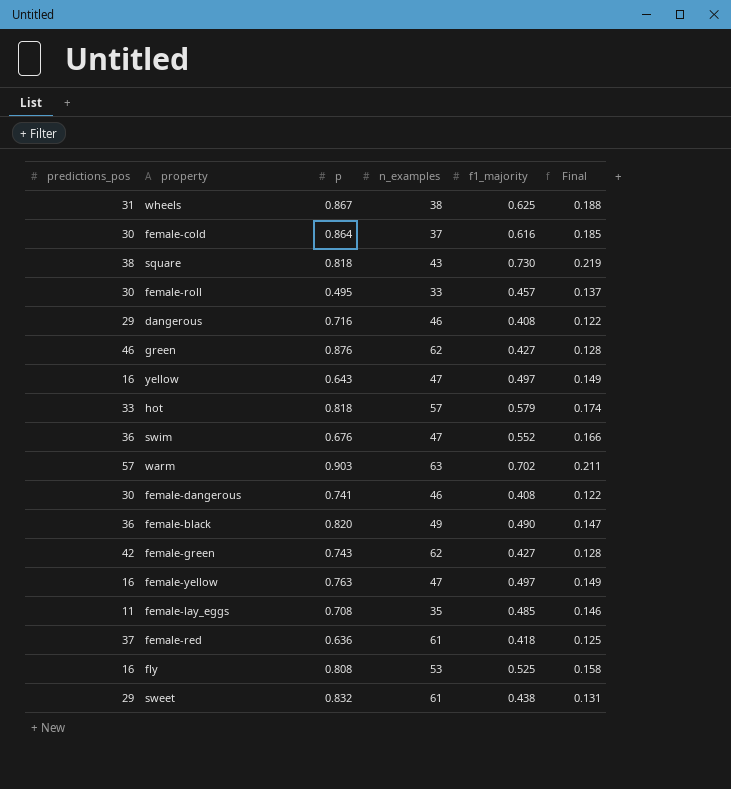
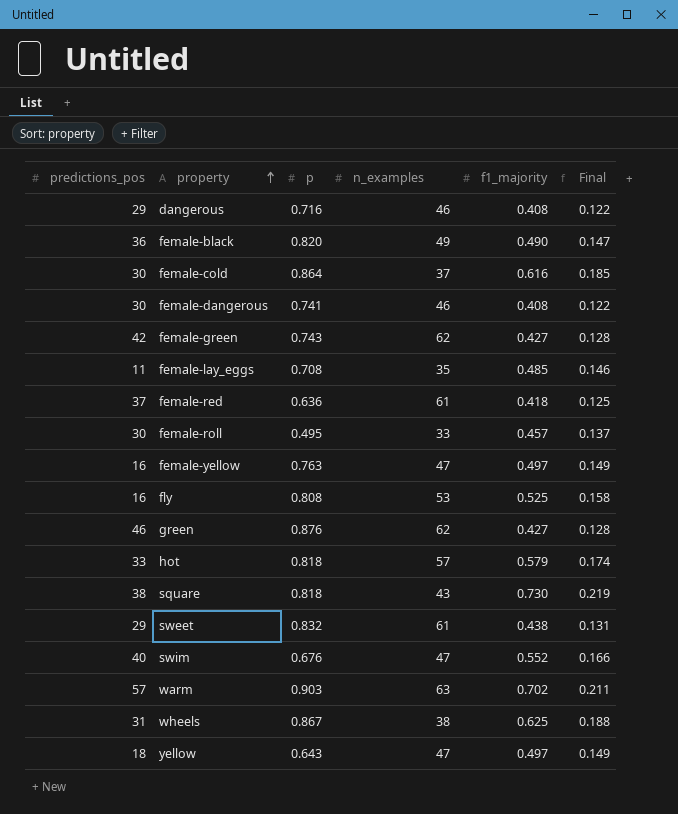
row order: none -> property ascending
swim | predictions_pos: 36 -> 40
yellow | predictions_pos: 16 -> 18

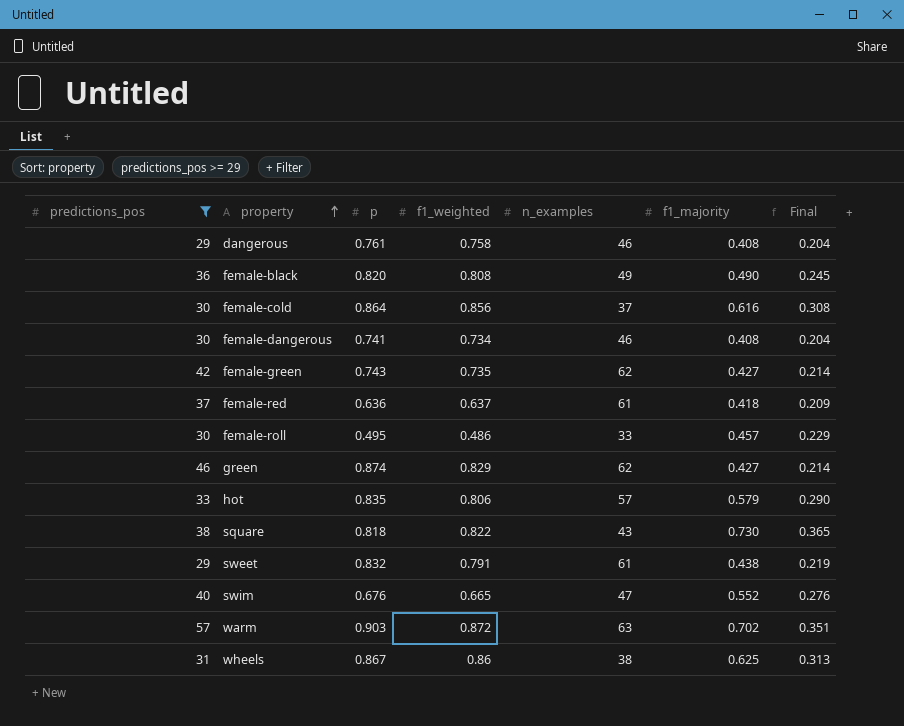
filter: none -> predictions_pos >= 29
column f1_weighted | position: none -> 4
column Final | formula: [f1_majority] * 0.3 -> [f1_majority] * 0.5
dangerous | p: 0.716 -> 0.761
green | p: 0.876 -> 0.874
hot | p: 0.818 -> 0.835

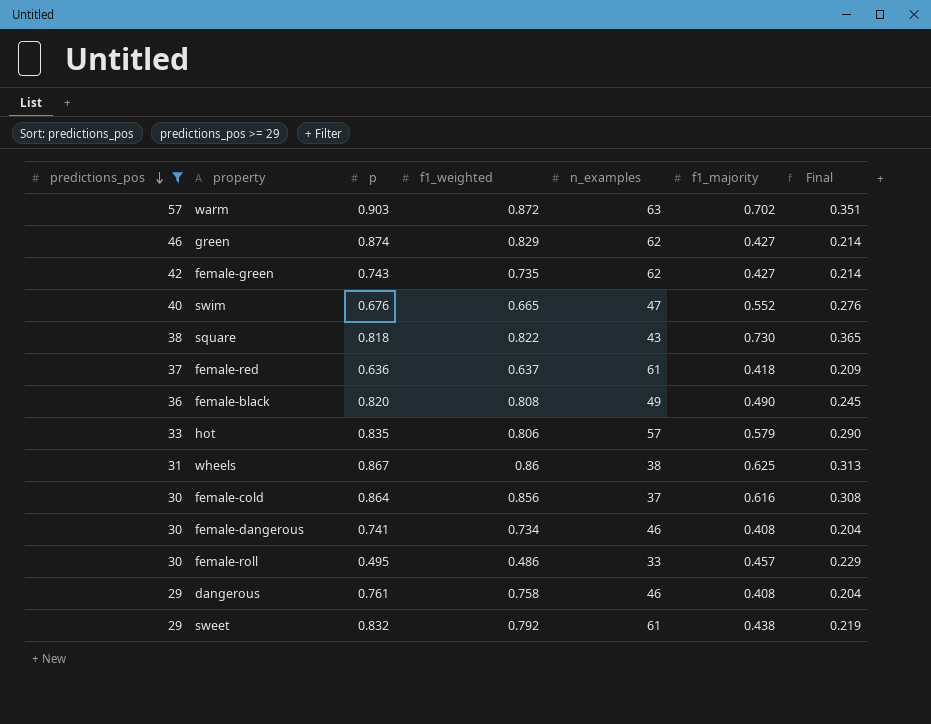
row order: property ascending -> predictions_pos descending
sweet | f1_weighted: 0.791 -> 0.792

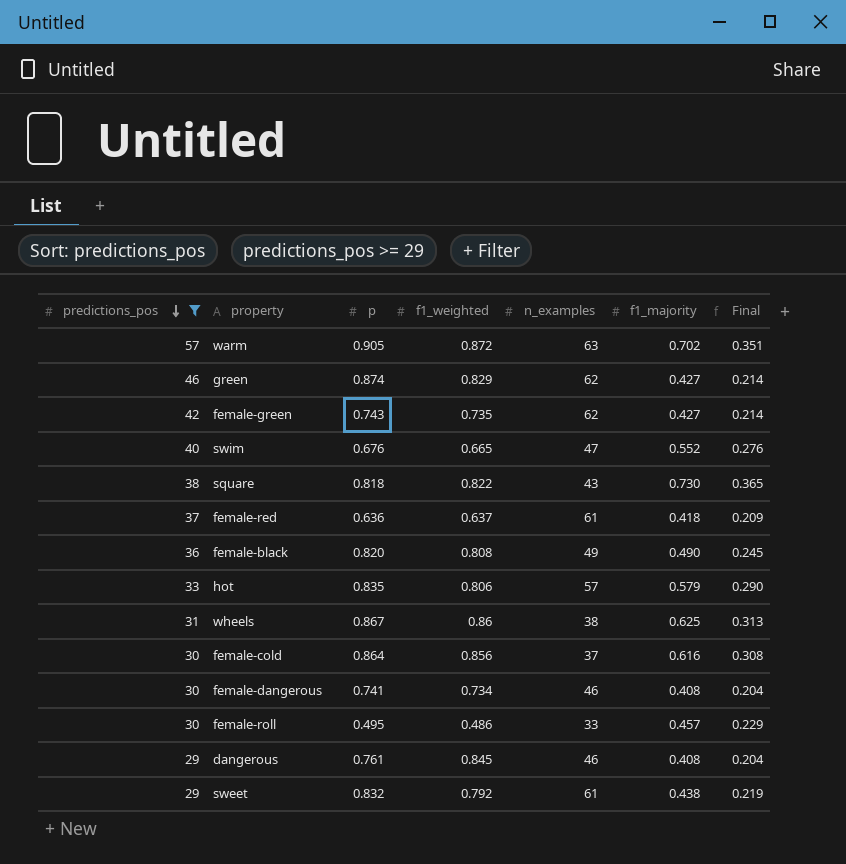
warm | p: 0.903 -> 0.905
dangerous | f1_weighted: 0.758 -> 0.845

